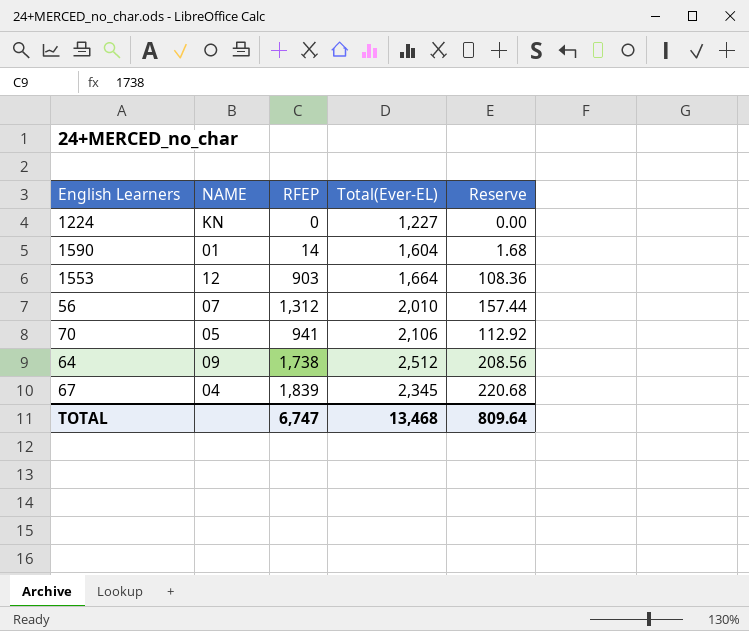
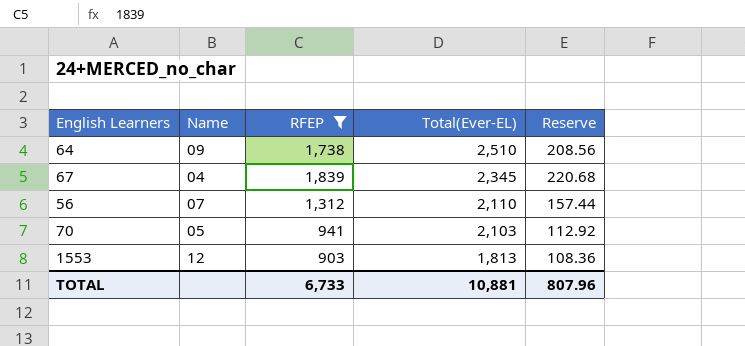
filter: none -> RFEP >= 903
row order: none -> Total(Ever-EL) descending
column name: NAME -> Name
64 | Total(Ever-EL): 2,512 -> 2,510
56 | Total(Ever-EL): 2,010 -> 2,110
70 | Total(Ever-EL): 2,106 -> 2,103
1553 | Total(Ever-EL): 1,664 -> 1,813
TOTAL | RFEP: 6,747 -> 6,733
TOTAL | Total(Ever-EL): 13,468 -> 10,881
TOTAL | Reserve: 809.64 -> 807.96

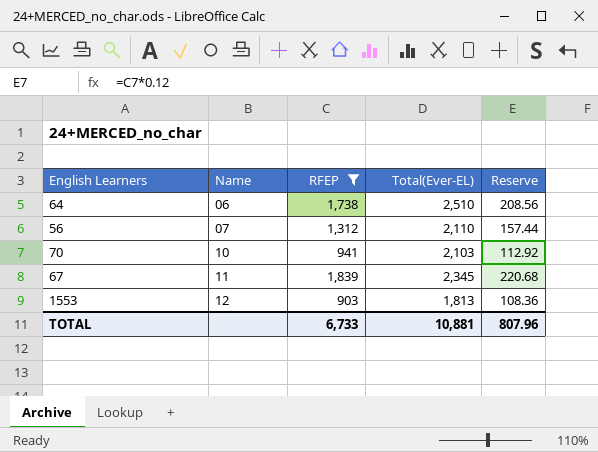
row order: Total(Ever-EL) descending -> Name ascending
64 | Name: 09 -> 06
70 | Name: 05 -> 10
67 | Name: 04 -> 11

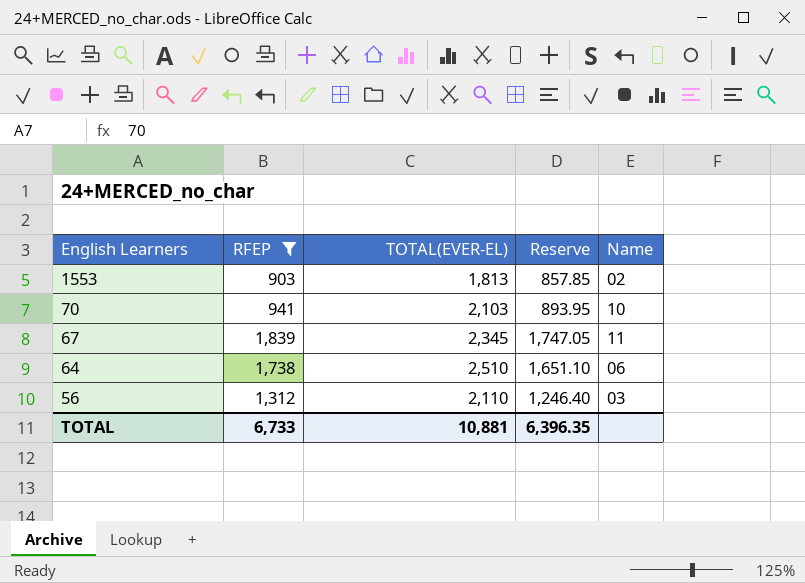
row order: Name ascending -> English Learners descending
column name: Total(Ever-EL) -> TOTAL(EVER-EL)
column Reserve | formula: [RFEP] * 0.12 -> [RFEP] * 0.95
column Name | position: 2 -> 5
1553 | Name: 12 -> 02
56 | Name: 07 -> 03
TOTAL | Reserve: 807.96 -> 6,396.35

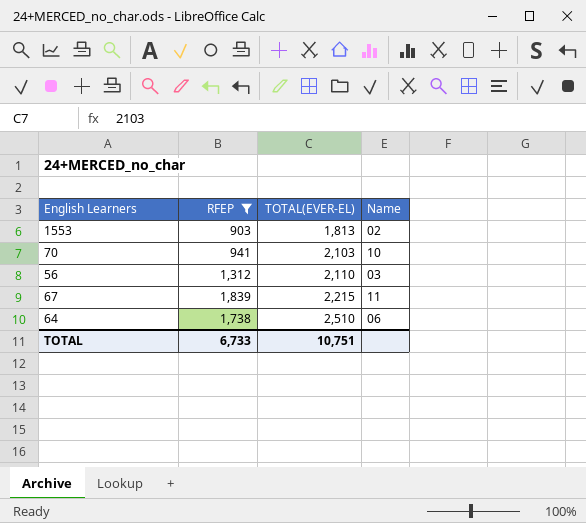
row order: English Learners descending -> TOTAL(EVER-EL) ascending
column Reserve | formula: [RFEP] * 0.95 -> none
67 | TOTAL(EVER-EL): 2,345 -> 2,215
TOTAL | TOTAL(EVER-EL): 10,881 -> 10,751

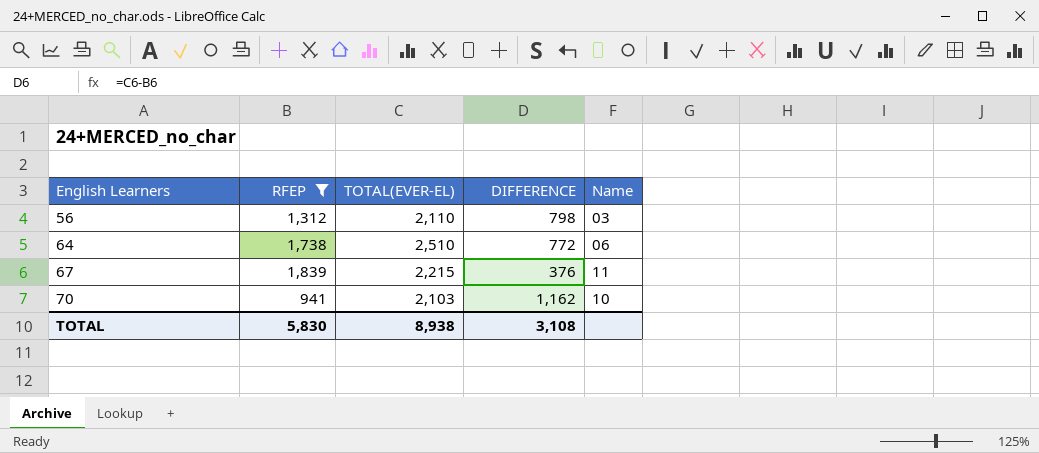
row order: TOTAL(EVER-EL) ascending -> English Learners ascending
column DIFFERENCE | formula: none -> [TOTAL(EVER-EL)] - [RFEP]
row 1553: 903 | 1,813 | 02 -> none
TOTAL | RFEP: 6,733 -> 5,830
TOTAL | TOTAL(EVER-EL): 10,751 -> 8,938

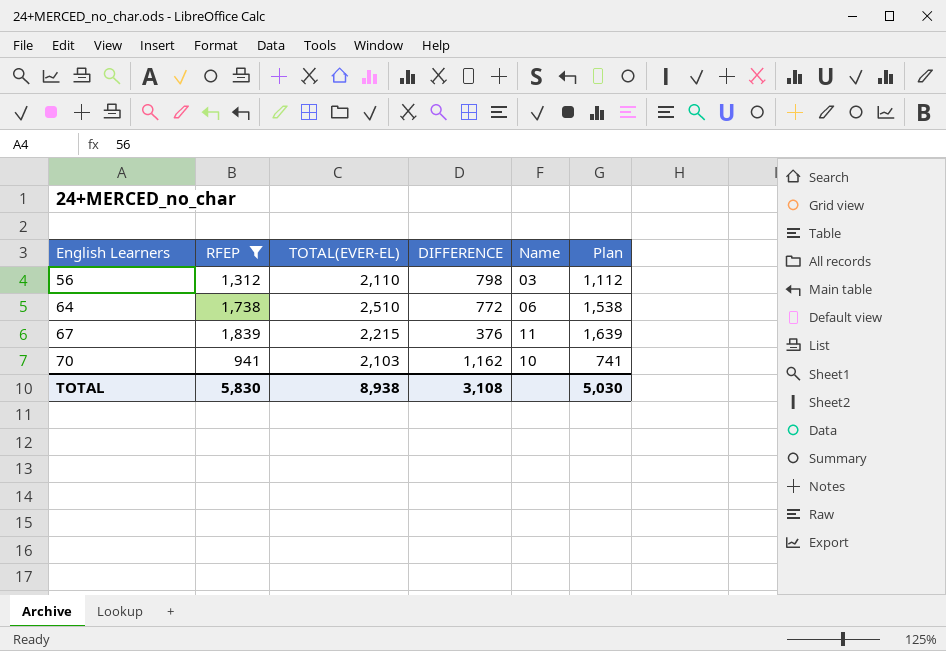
column Plan | formula: none -> [RFEP] - 200

